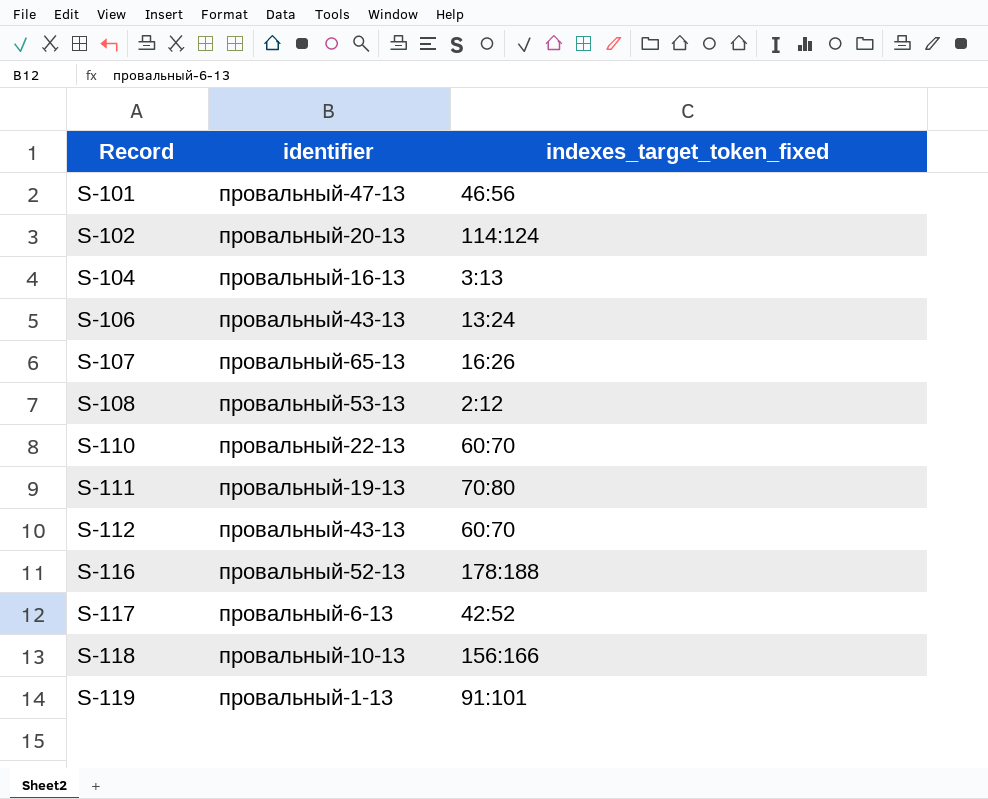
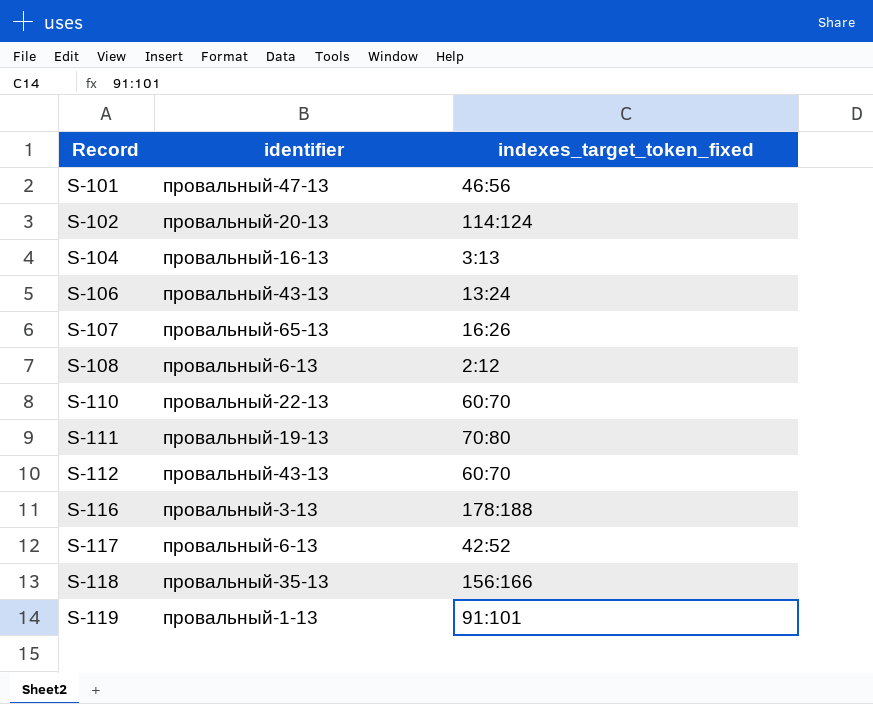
S-108 | identifier: провальный-53-13 -> провальный-6-13
S-116 | identifier: провальный-52-13 -> провальный-3-13
S-118 | identifier: провальный-10-13 -> провальный-35-13

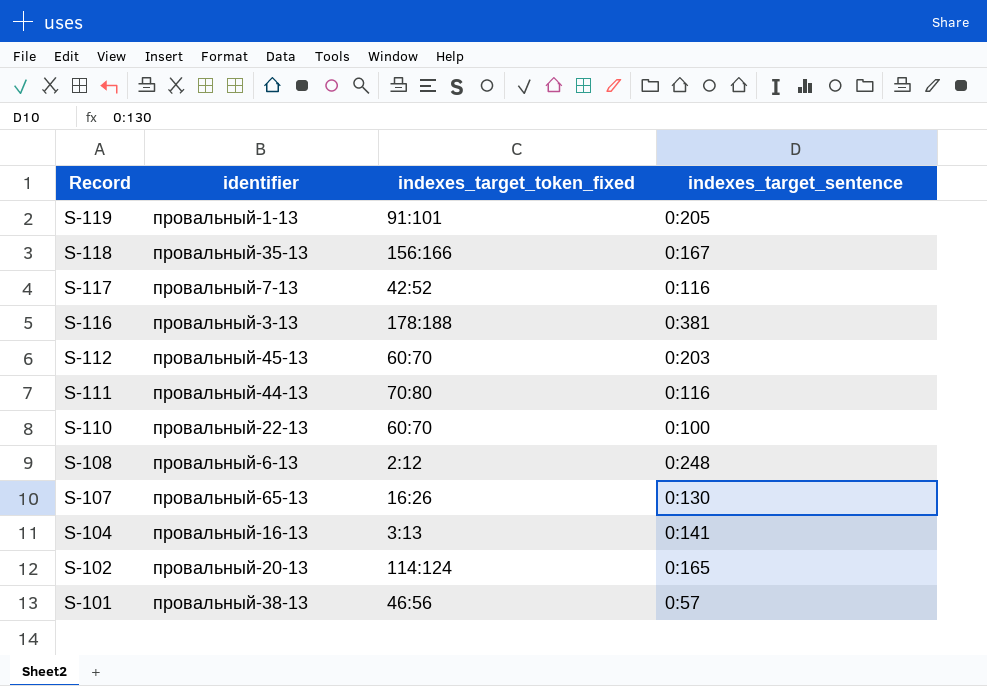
row order: Record ascending -> Record descending
column indexes_target_sentence | position: none -> 4
row S-106: провальный-43-13 | 13:24 -> none
S-117 | identifier: провальный-6-13 -> провальный-7-13
S-112 | identifier: провальный-43-13 -> провальный-45-13
S-111 | identifier: провальный-19-13 -> провальный-44-13
S-101 | identifier: провальный-47-13 -> провальный-38-13

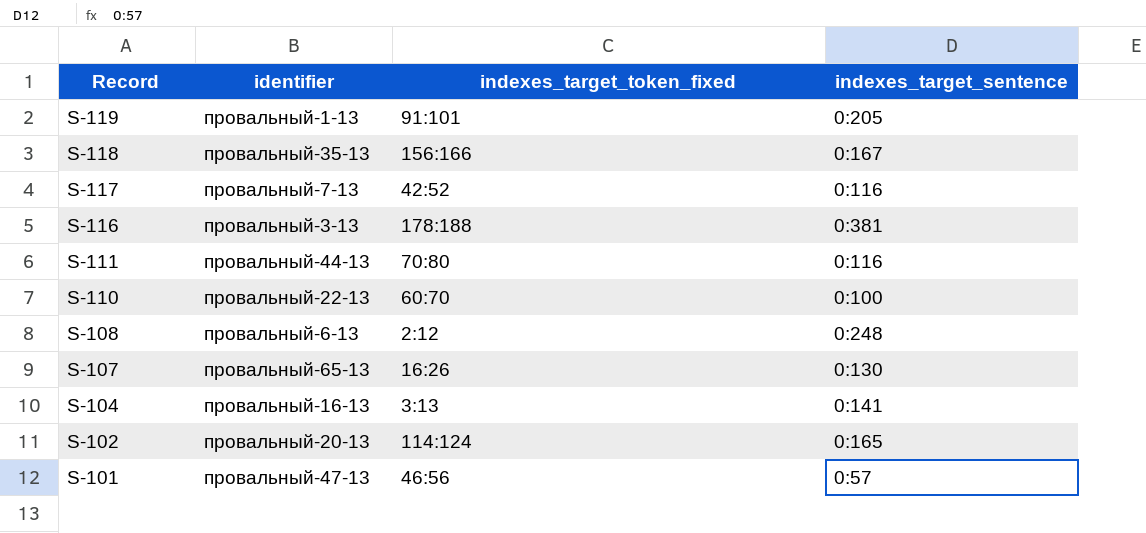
row S-112: провальный-45-13 | 60:70 | 0:203 -> none
S-101 | identifier: провальный-38-13 -> провальный-47-13

